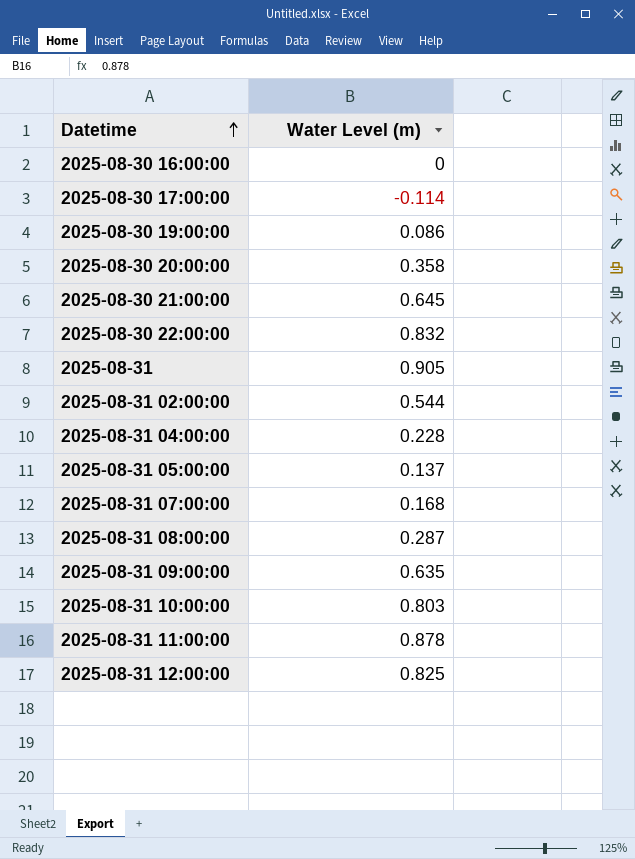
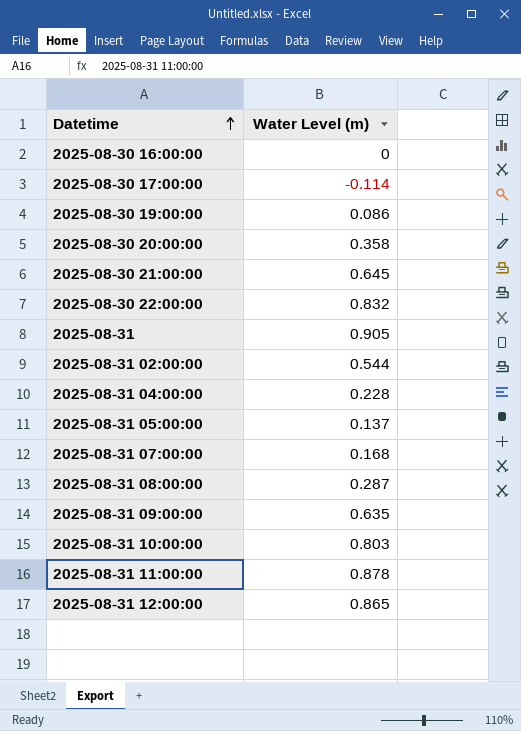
2025-08-31 12:00:00 | Water Level (m): 0.825 -> 0.865

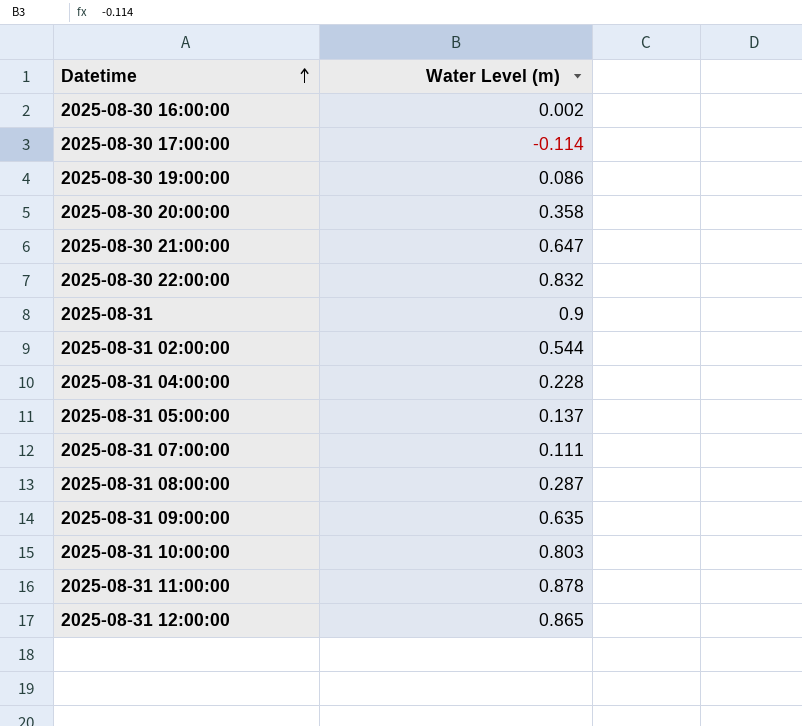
2025-08-30 16:00:00 | Water Level (m): 0 -> 0.002
2025-08-30 21:00:00 | Water Level (m): 0.645 -> 0.647
2025-08-31 | Water Level (m): 0.905 -> 0.9
2025-08-31 07:00:00 | Water Level (m): 0.168 -> 0.111

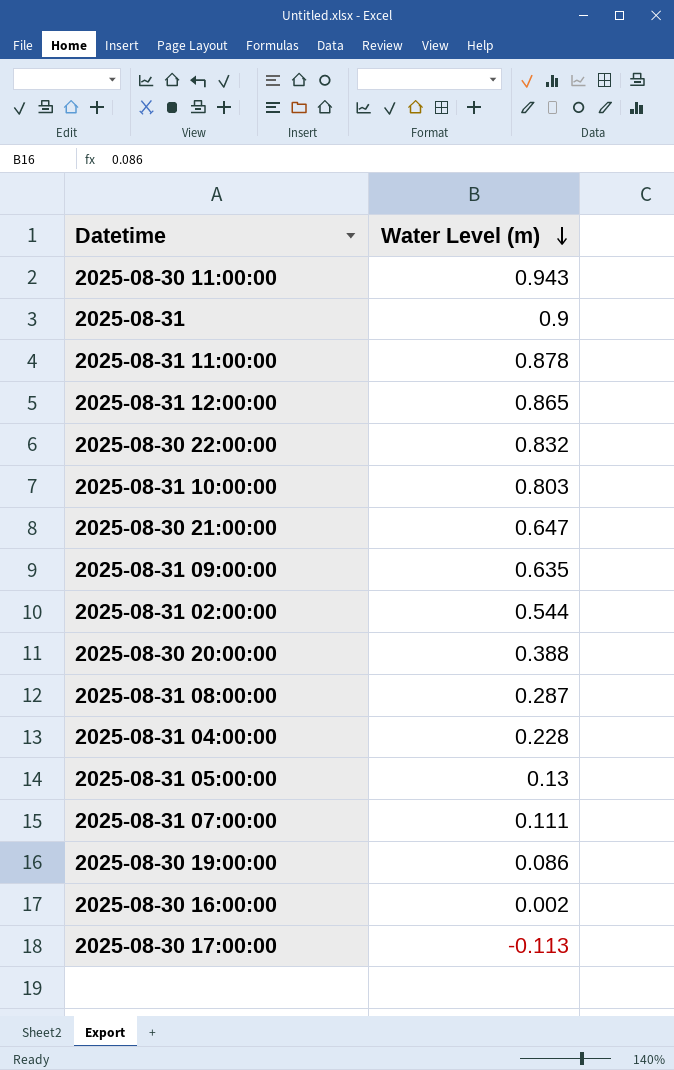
row order: Datetime ascending -> Water Level (m) descending
row 2025-08-30 11:00:00: none -> 0.943
2025-08-30 20:00:00 | Water Level (m): 0.358 -> 0.388
2025-08-31 05:00:00 | Water Level (m): 0.137 -> 0.13
2025-08-30 17:00:00 | Water Level (m): -0.114 -> -0.113

